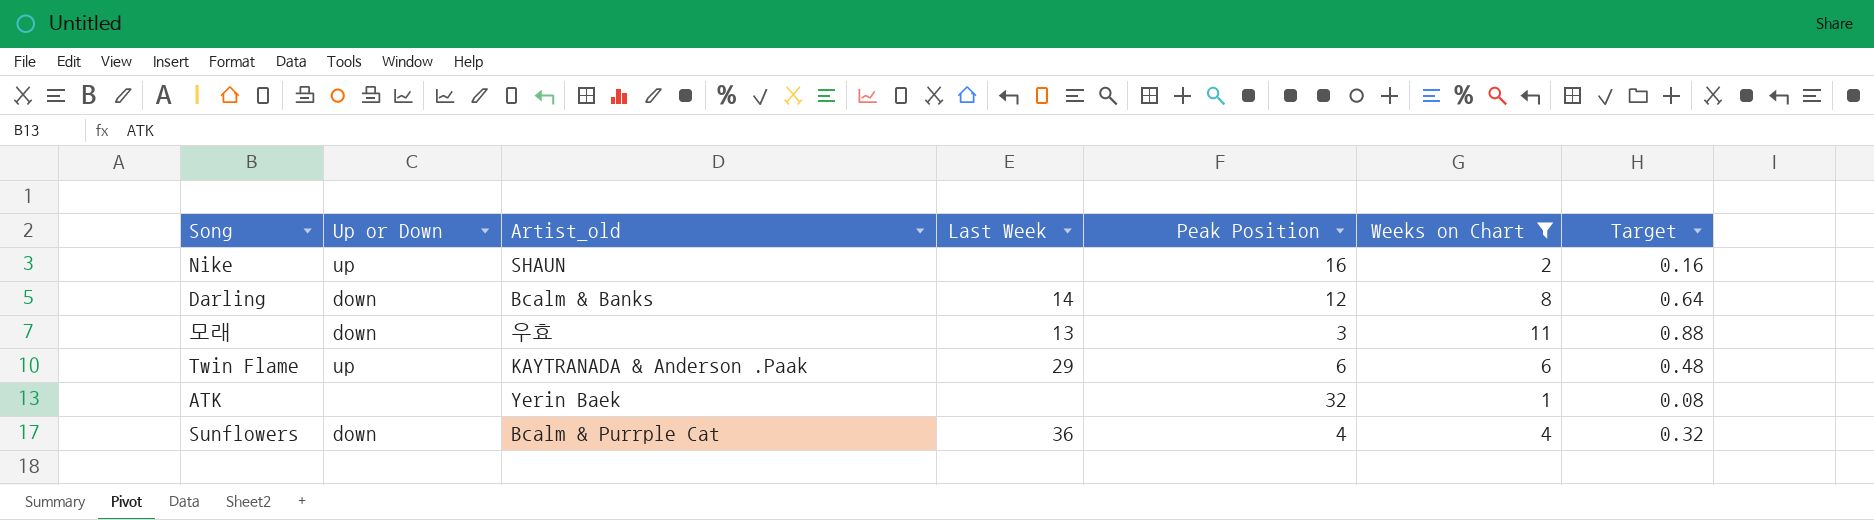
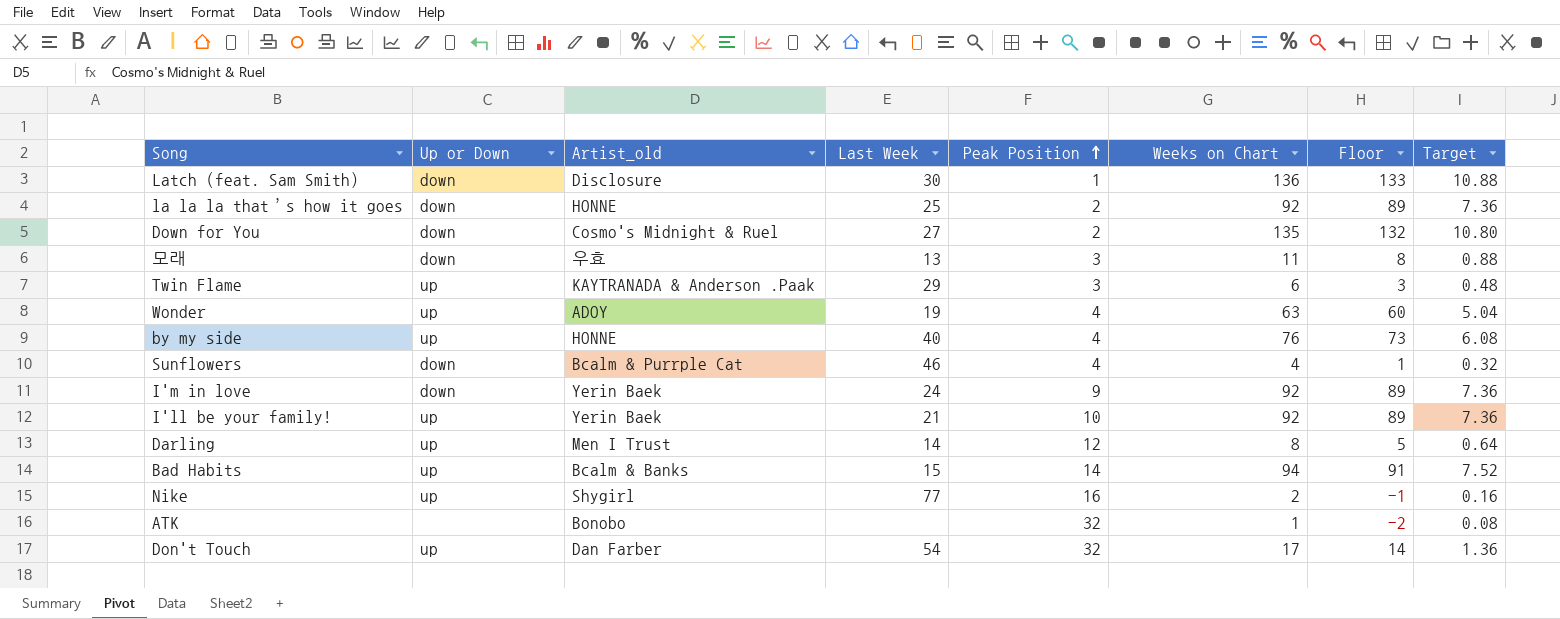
filter: Weeks on Chart <= 11 -> none
row order: none -> Peak Position ascending
column Floor | formula: none -> [Weeks on Chart] - 3
Twin Flame | Peak Position: 6 -> 3
Sunflowers | Last Week: 36 -> 46
Darling | Up or Down: down -> up
Darling | Artist_old: Bcalm & Banks -> Men I Trust
Nike | Artist_old: SHAUN -> Shygirl
Nike | Last Week: none -> 77
ATK | Artist_old: Yerin Baek -> Bonobo

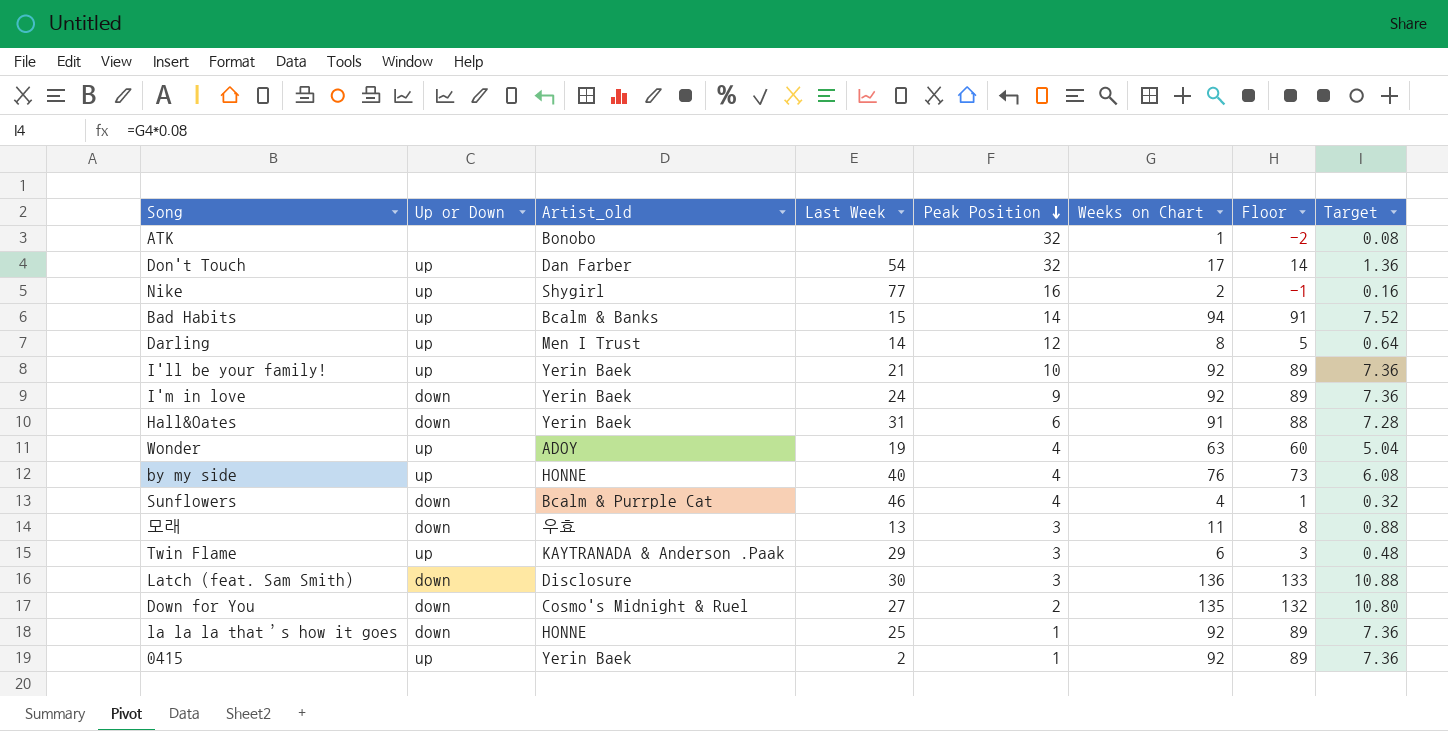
row order: Peak Position ascending -> Peak Position descending
row Hall&Oates: none -> down | Yerin Baek | 31 | 6 | 91 | 88 | 7.28
Latch (feat. Sam Smith) | Peak Position: 1 -> 3
la la la that’s how it goes | Peak Position: 2 -> 1
row 0415: none -> up | Yerin Baek | 2 | 1 | 92 | 89 | 7.36

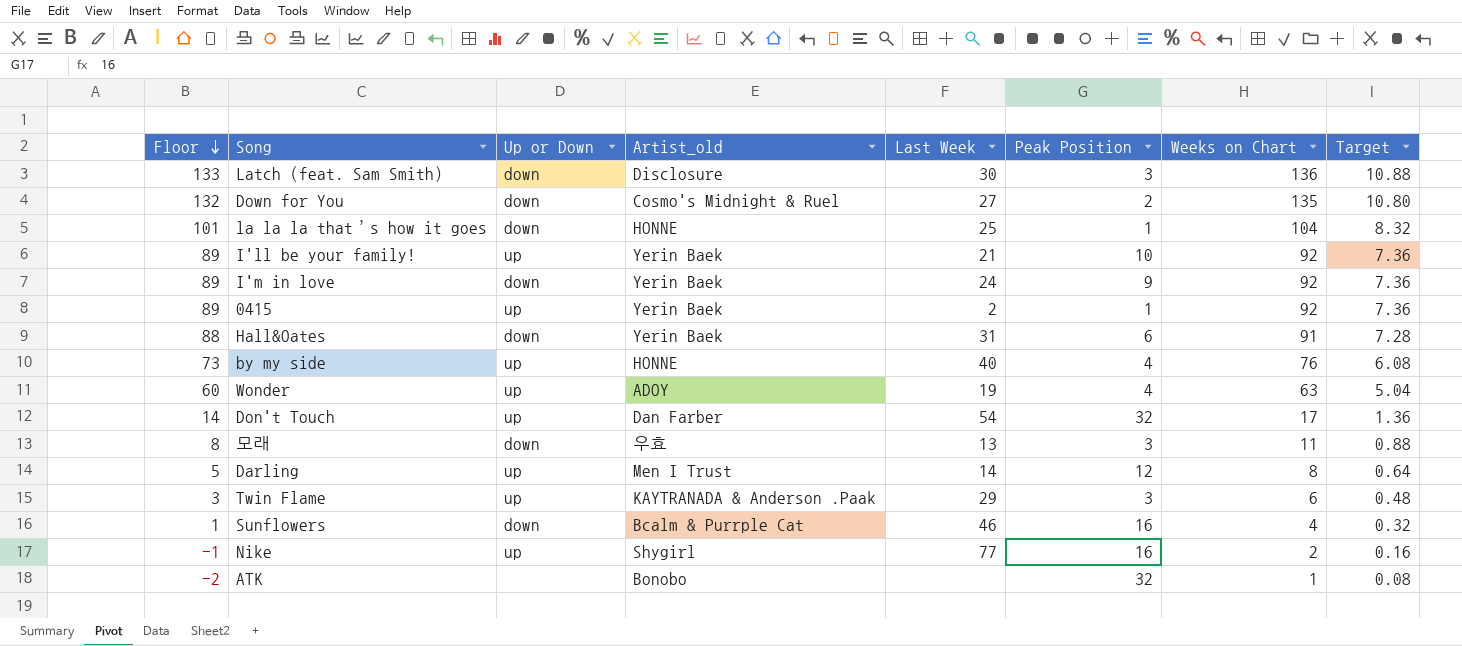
row order: Peak Position descending -> Floor descending
column Floor | position: 7 -> 1
row Bad Habits: up | Bcalm & Banks | 15 | 14 | 94 | 91 | 7.52 -> none
la la la that’s how it goes | Floor: 89 -> 101
la la la that’s how it goes | Weeks on Chart: 92 -> 104
la la la that’s how it goes | Target: 7.36 -> 8.32
Sunflowers | Peak Position: 4 -> 16

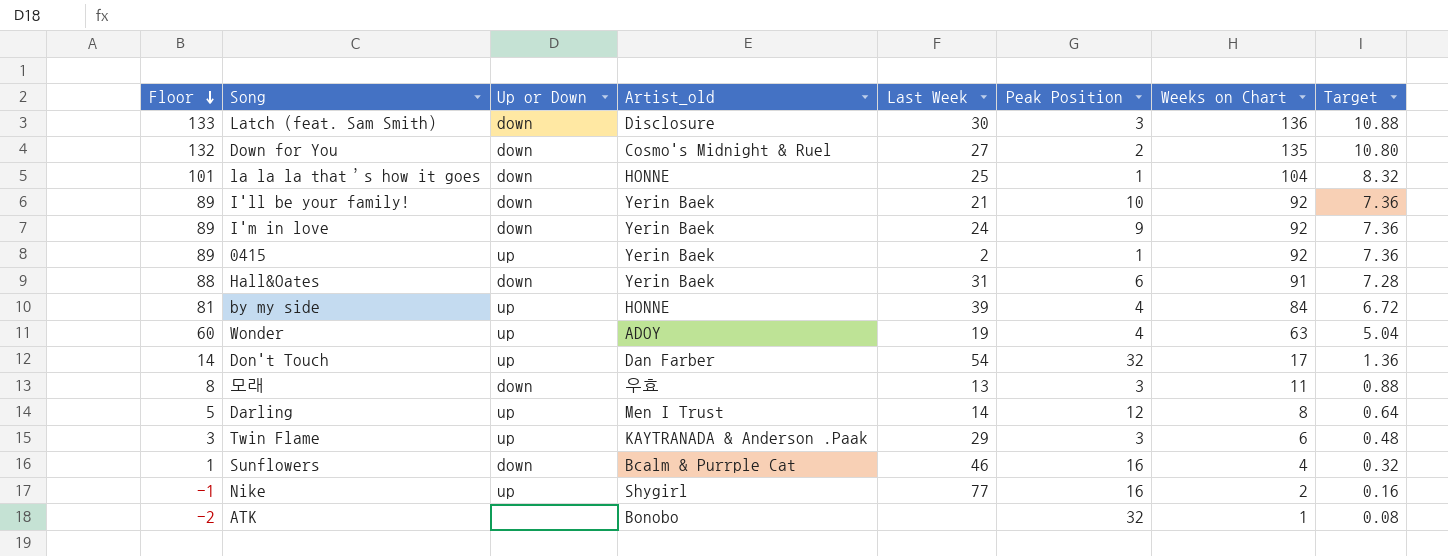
I'll be your family! | Up or Down: up -> down
by my side | Floor: 73 -> 81
by my side | Last Week: 40 -> 39
by my side | Weeks on Chart: 76 -> 84
by my side | Target: 6.08 -> 6.72

